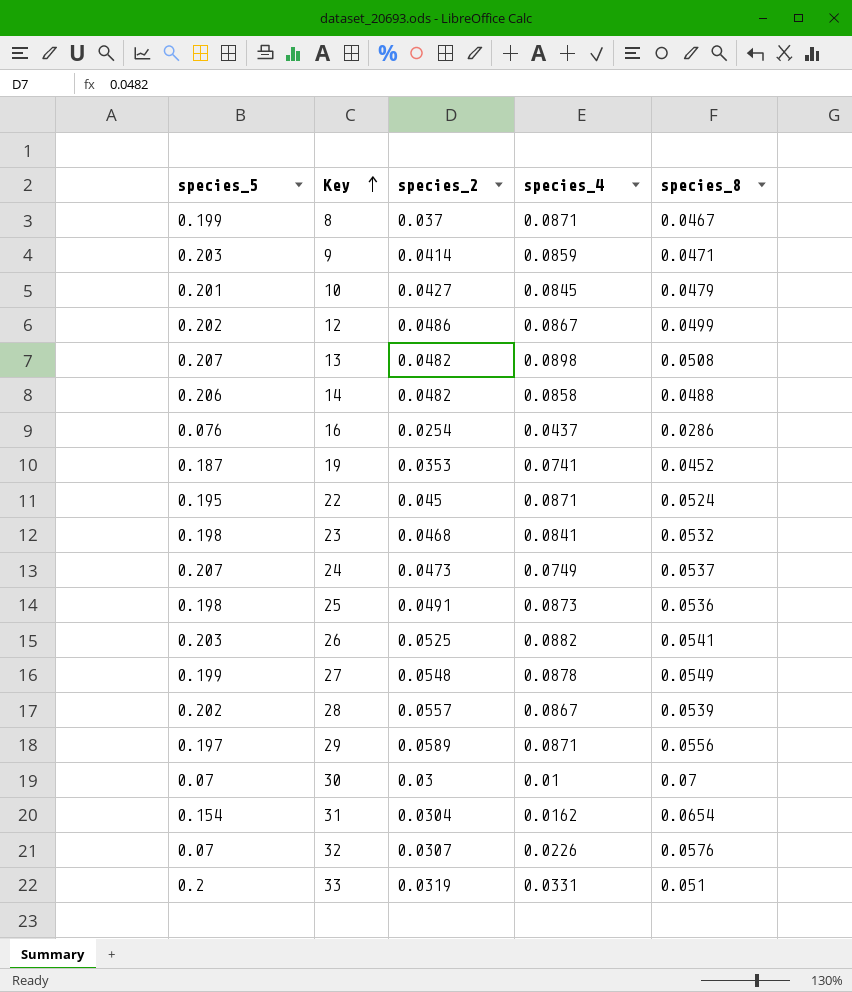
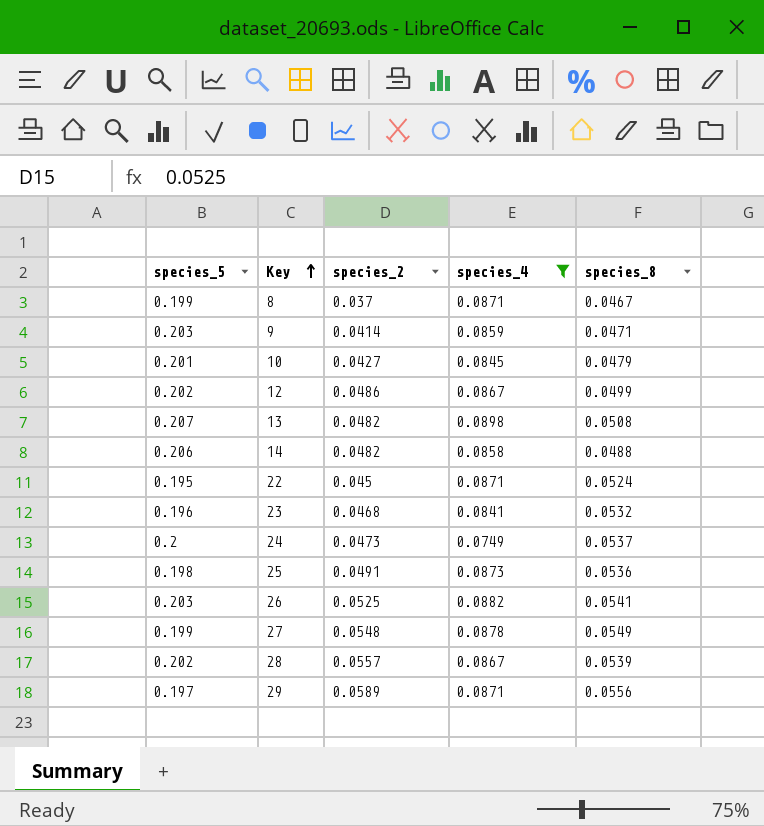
filter: none -> species_4 >= 0.0749
23 | species_5: 0.198 -> 0.196
24 | species_5: 0.207 -> 0.2

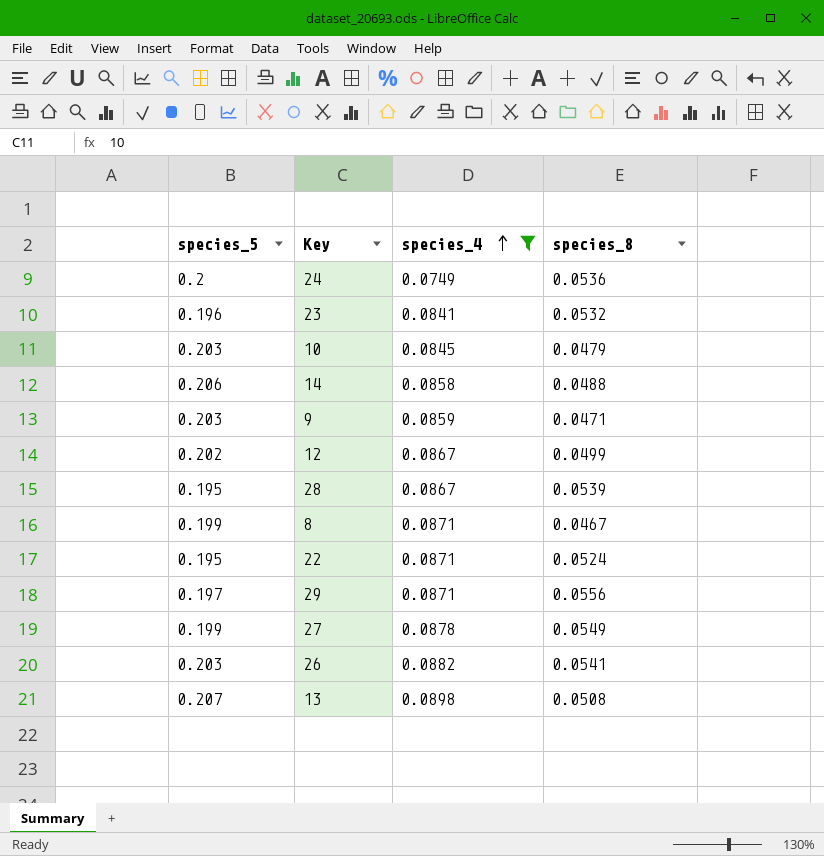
row order: Key ascending -> species_4 ascending
column species_2 | position: 3 -> none
row 25: 0.198 | 0.0491 | 0.0873 | 0.0536 -> none
24 | species_8: 0.0537 -> 0.0536
10 | species_5: 0.201 -> 0.203
28 | species_5: 0.202 -> 0.195

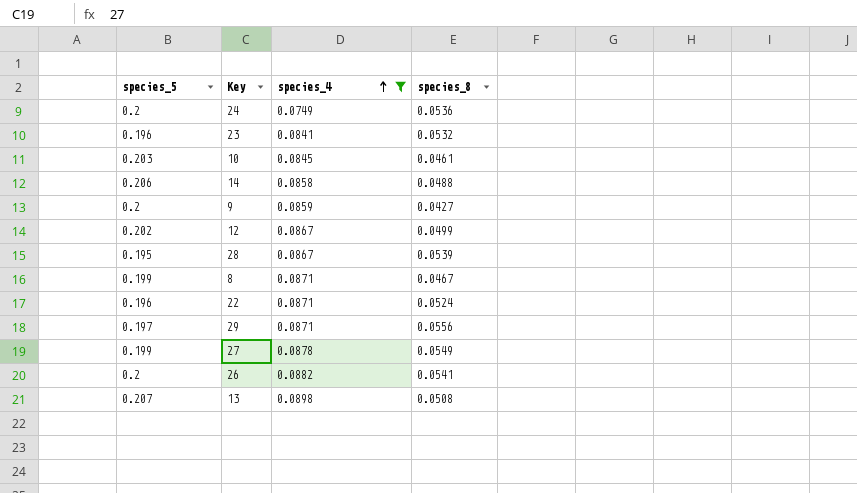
10 | species_8: 0.0479 -> 0.0461
9 | species_5: 0.203 -> 0.2
9 | species_8: 0.0471 -> 0.0427
22 | species_5: 0.195 -> 0.196
26 | species_5: 0.203 -> 0.2

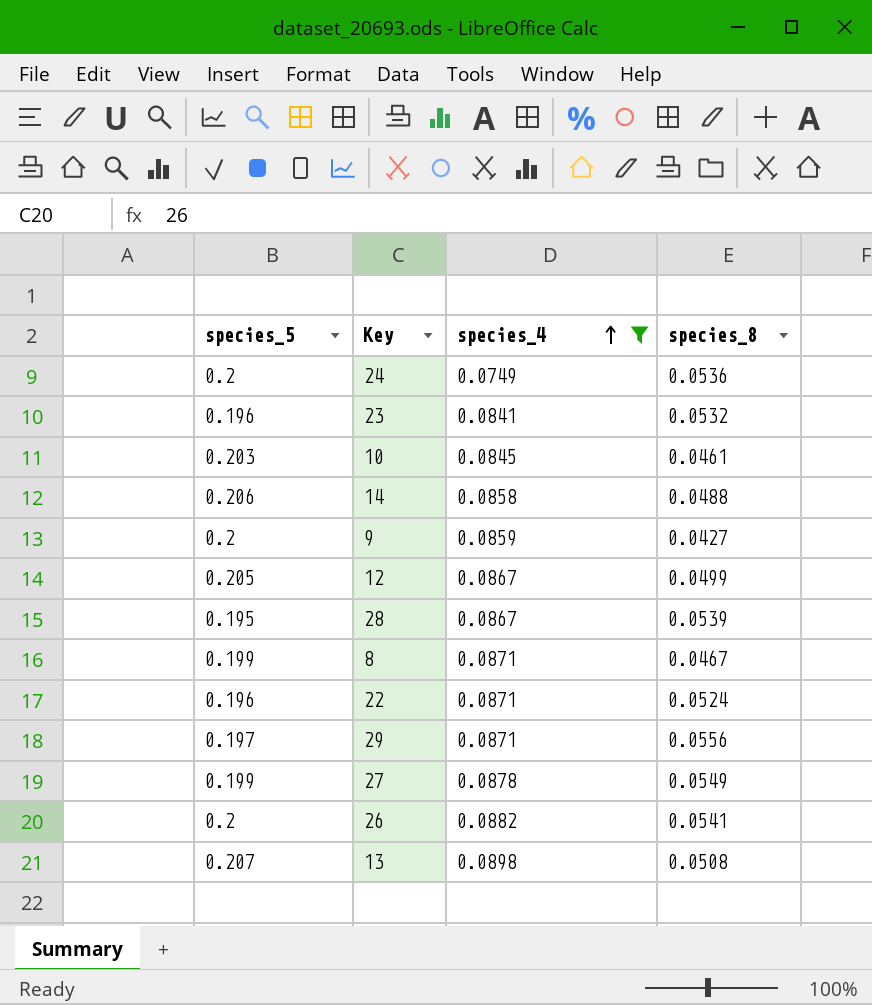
12 | species_5: 0.202 -> 0.205

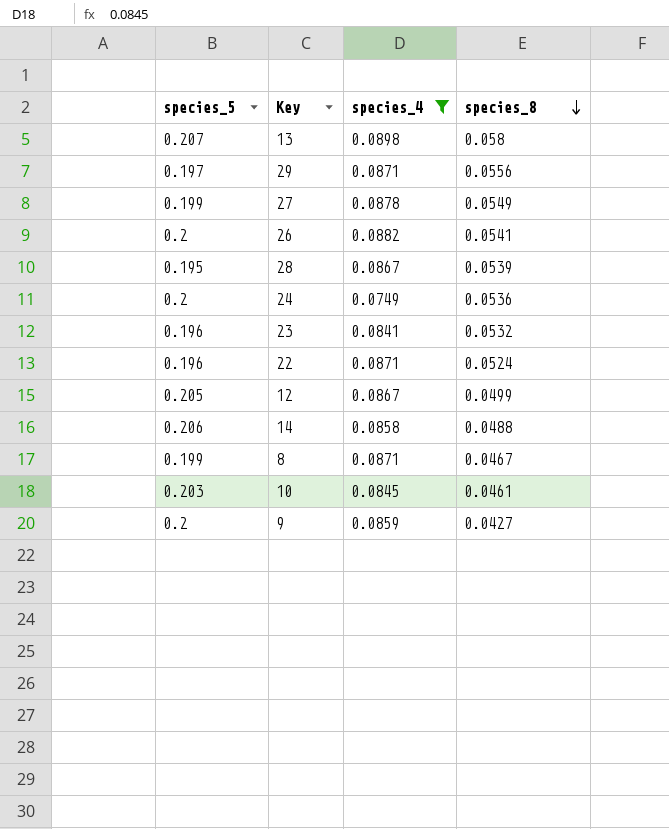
row order: species_4 ascending -> species_8 descending
13 | species_8: 0.0508 -> 0.058

